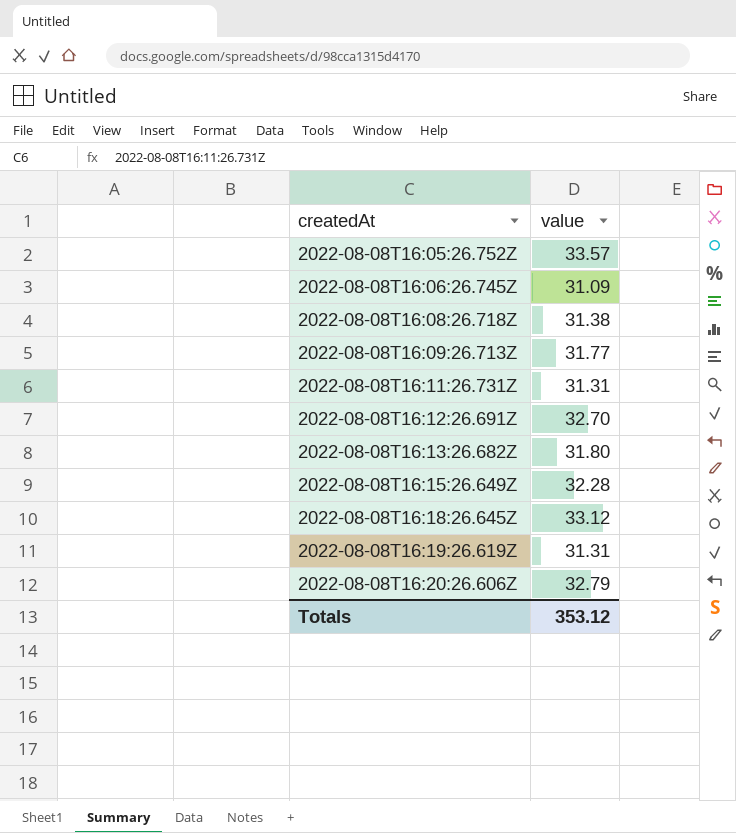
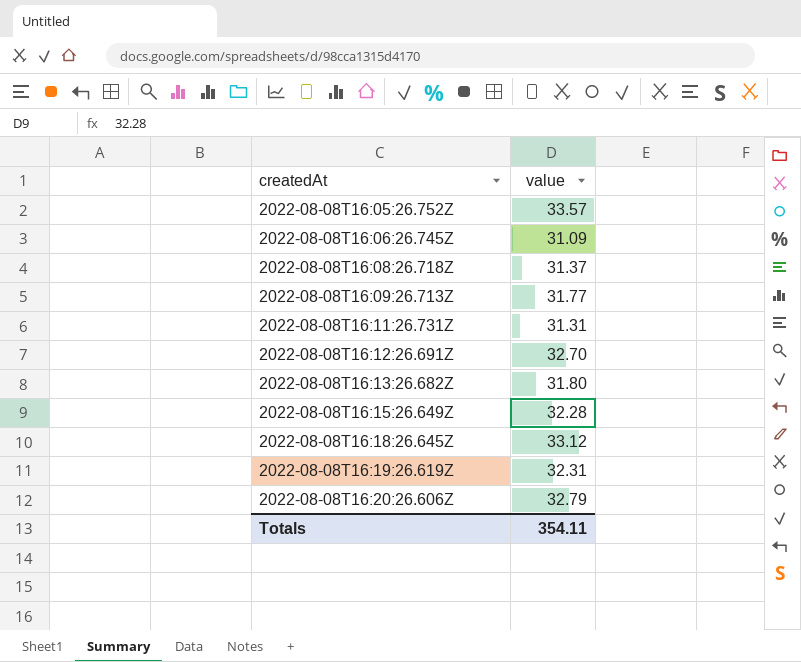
2022-08-08T16:08:26.718Z | value: 31.38 -> 31.37
2022-08-08T16:19:26.619Z | value: 31.31 -> 32.31
Totals | value: 353.12 -> 354.11

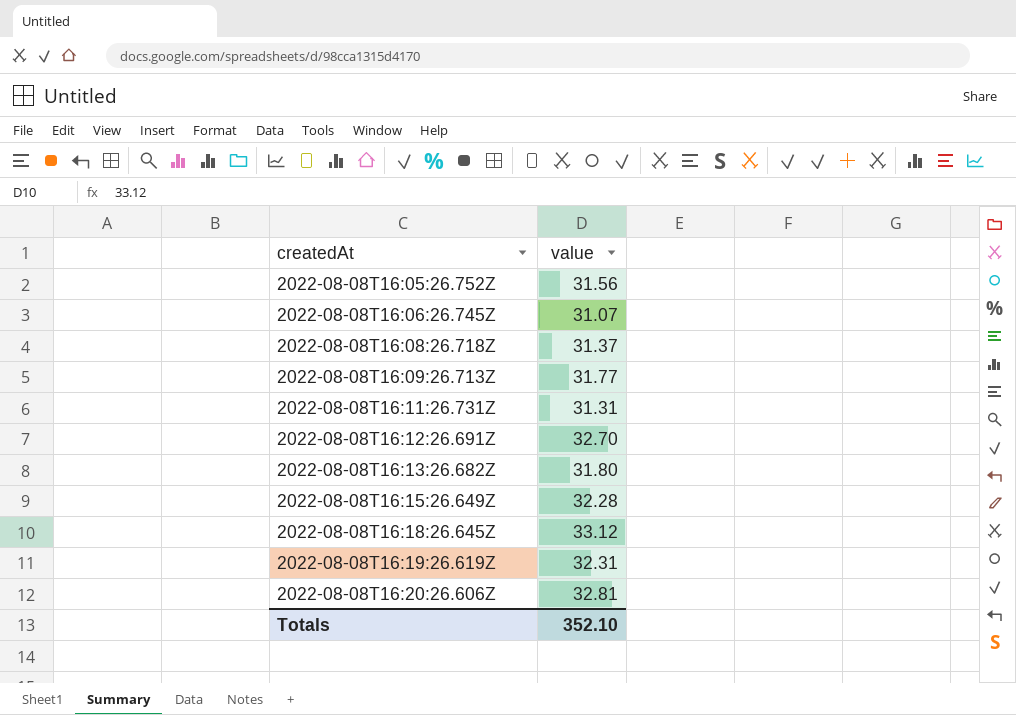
2022-08-08T16:05:26.752Z | value: 33.57 -> 31.56
2022-08-08T16:06:26.745Z | value: 31.09 -> 31.07
2022-08-08T16:20:26.606Z | value: 32.79 -> 32.81
Totals | value: 354.11 -> 352.10

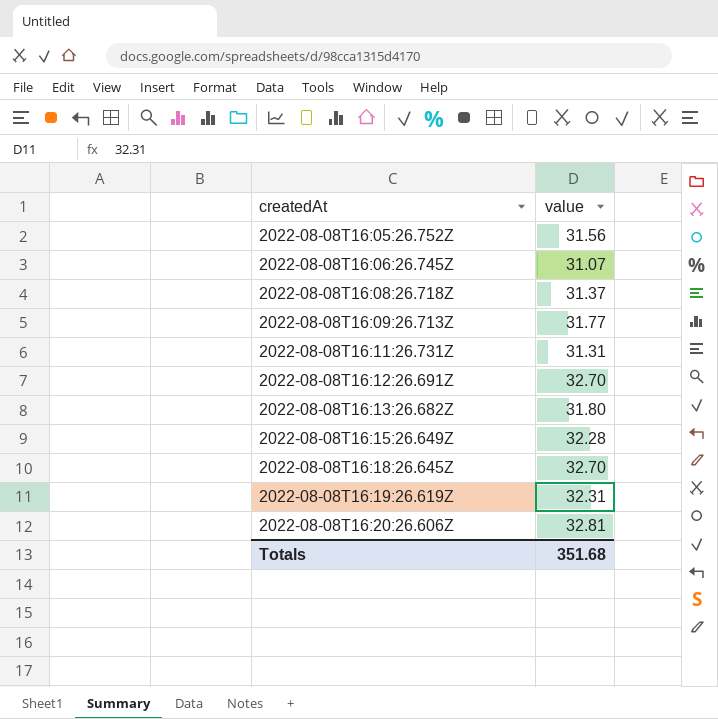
2022-08-08T16:18:26.645Z | value: 33.12 -> 32.70
Totals | value: 352.10 -> 351.68

